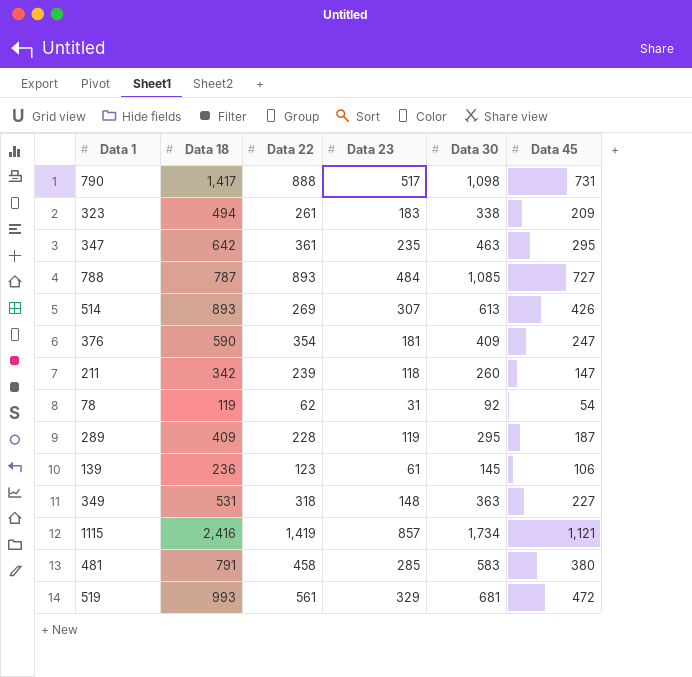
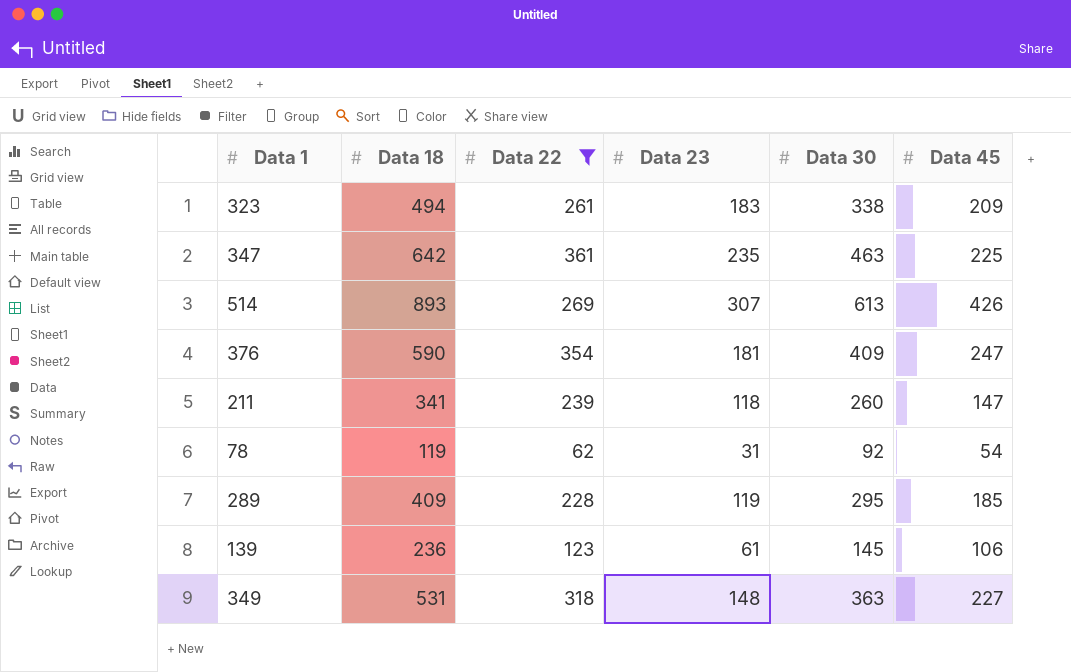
filter: none -> Data 22 <= 361
347 | Data 45: 295 -> 225
211 | Data 18: 342 -> 341
289 | Data 45: 187 -> 185

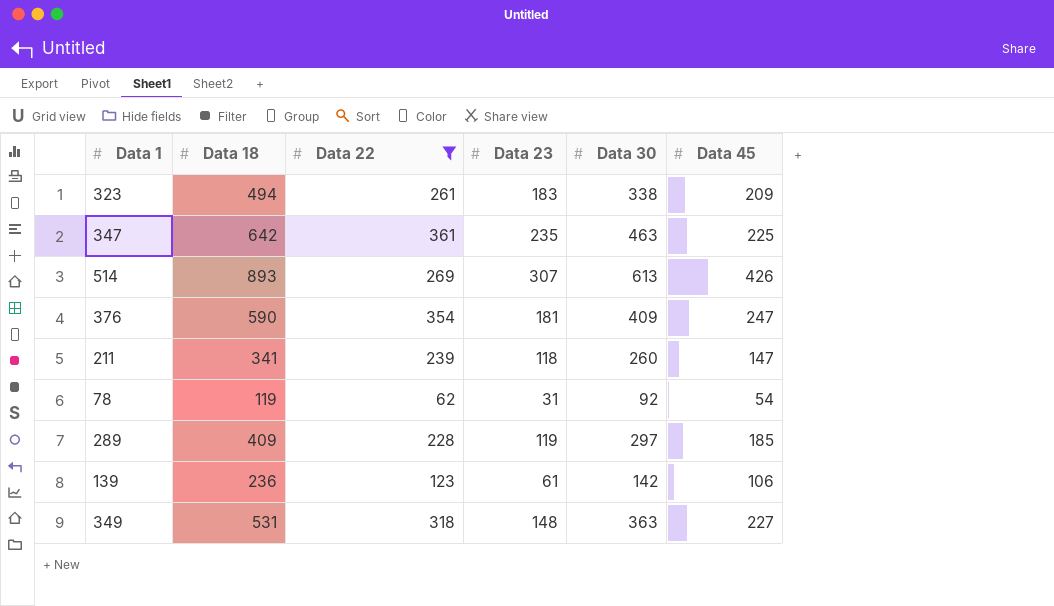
289 | Data 30: 295 -> 297
139 | Data 30: 145 -> 142

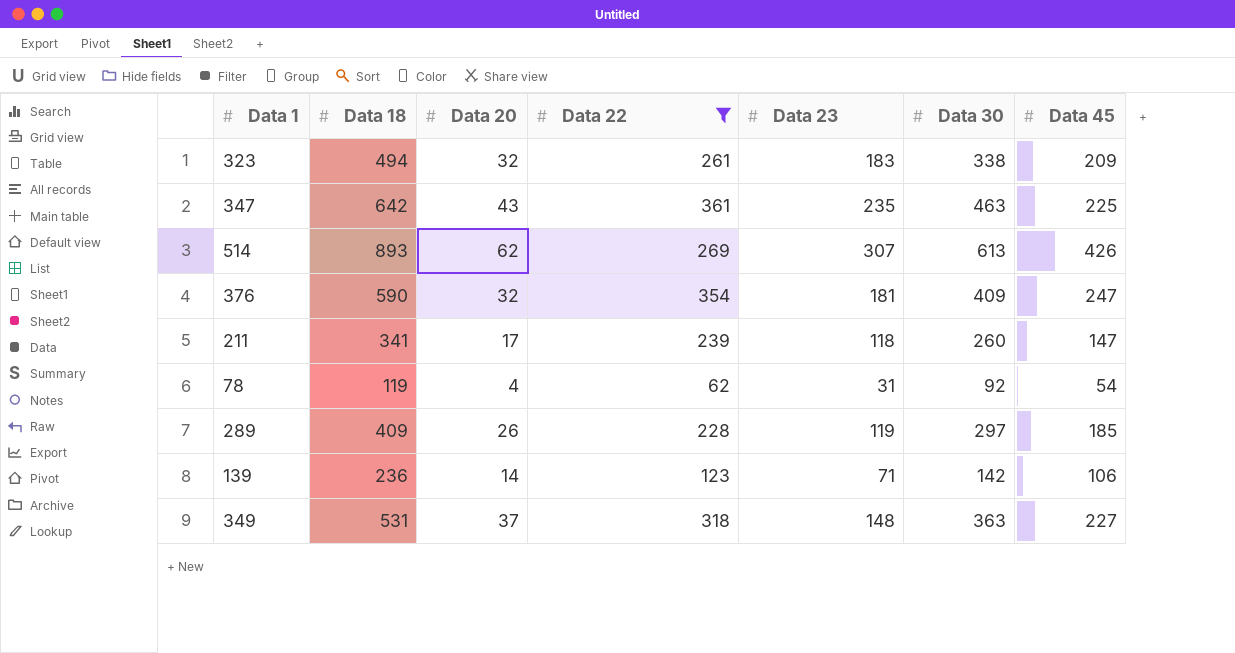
column Data 20 | position: none -> 3
139 | Data 23: 61 -> 71

